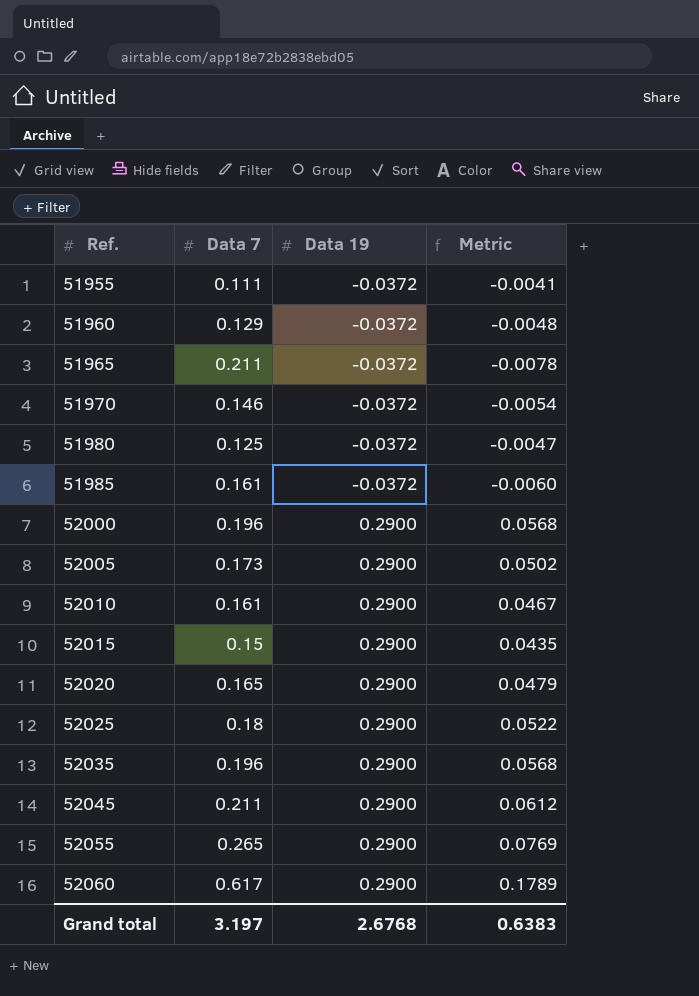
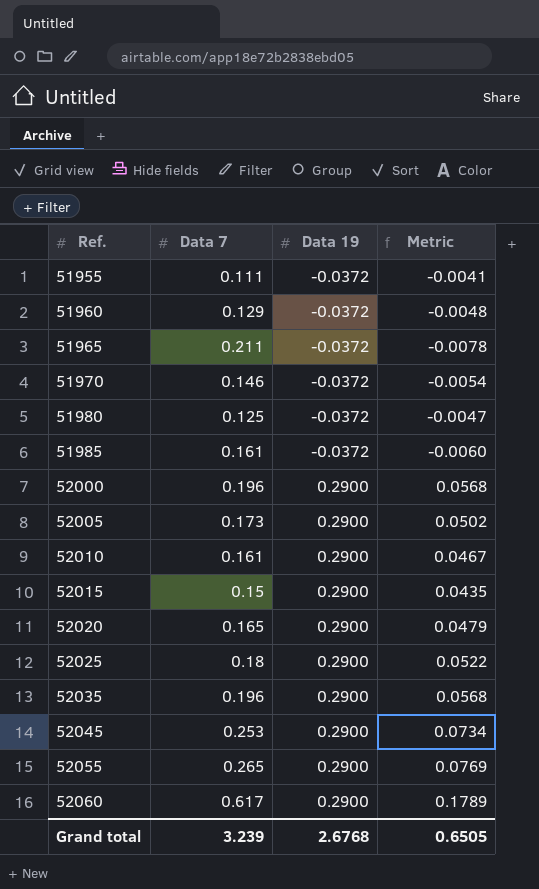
52045 | Data 7: 0.211 -> 0.253
52045 | Metric: 0.0612 -> 0.0734
Grand total | Data 7: 3.197 -> 3.239
Grand total | Metric: 0.6383 -> 0.6505

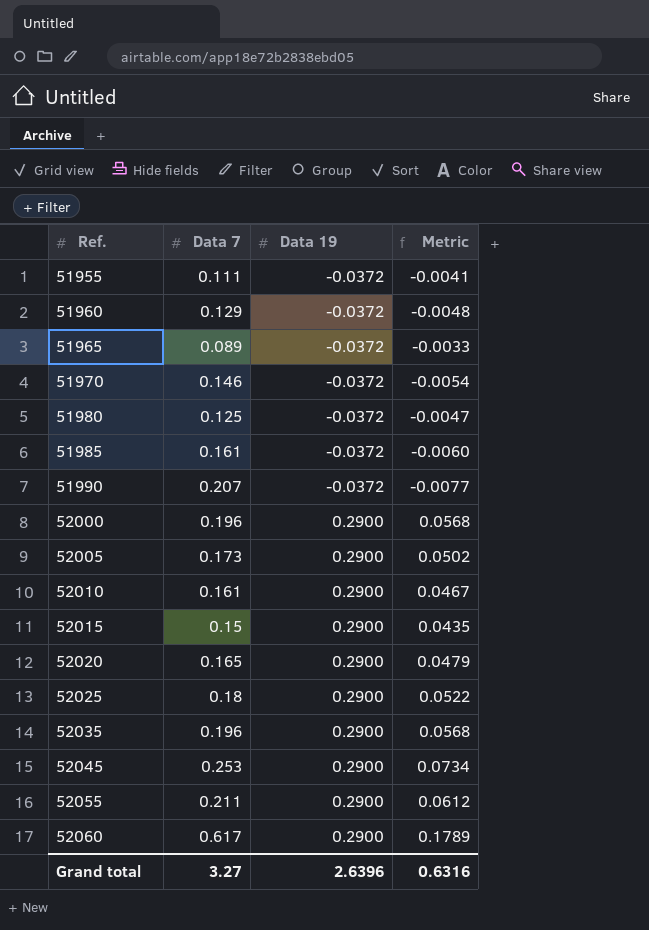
51965 | Data 7: 0.211 -> 0.089
51965 | Metric: -0.0078 -> -0.0033
row 51990: none -> 0.207 | -0.0372 | -0.0077
52055 | Data 7: 0.265 -> 0.211
52055 | Metric: 0.0769 -> 0.0612
Grand total | Data 7: 3.239 -> 3.27
Grand total | Data 19: 2.6768 -> 2.6396
Grand total | Metric: 0.6505 -> 0.6316

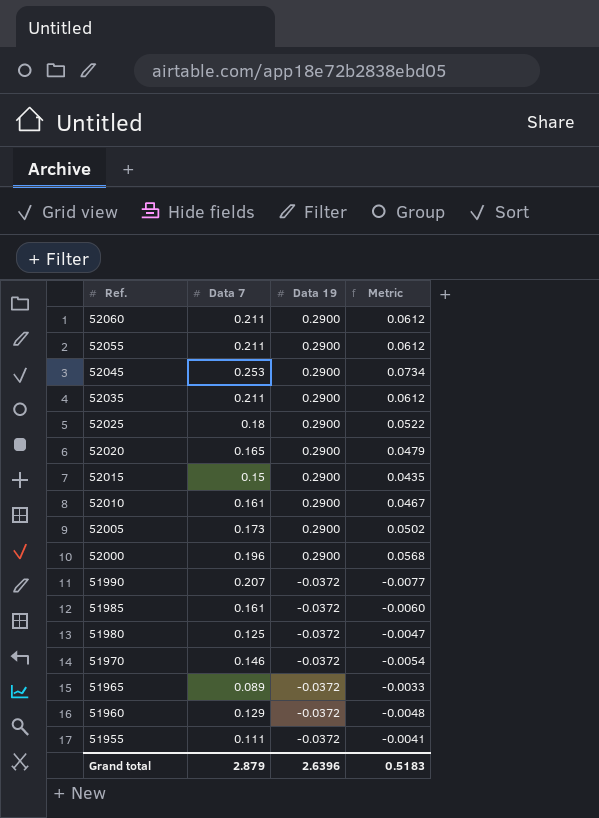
row order: Ref. ascending -> Ref. descending
52060 | Data 7: 0.617 -> 0.211
52060 | Metric: 0.1789 -> 0.0612
52035 | Data 7: 0.196 -> 0.211
52035 | Metric: 0.0568 -> 0.0612
Grand total | Data 7: 3.27 -> 2.879
Grand total | Metric: 0.6316 -> 0.5183

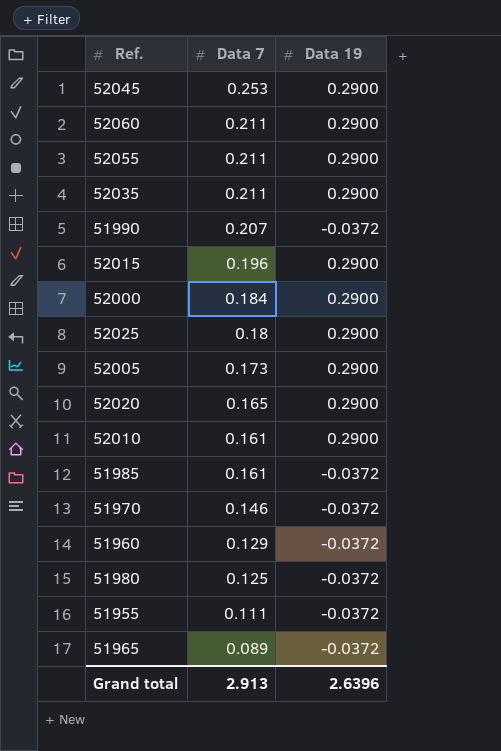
row order: Ref. descending -> Data 7 descending
column Metric | formula: [Data 7] * [Data 19] -> none
52015 | Data 7: 0.15 -> 0.196
52000 | Data 7: 0.196 -> 0.184
Grand total | Data 7: 2.879 -> 2.913

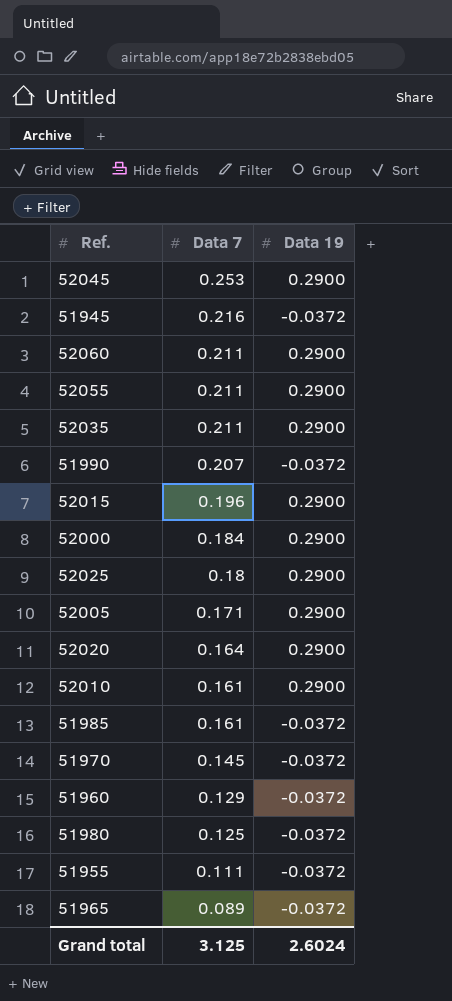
row 51945: none -> 0.216 | -0.0372
52005 | Data 7: 0.173 -> 0.171
52020 | Data 7: 0.165 -> 0.164
51970 | Data 7: 0.146 -> 0.145
Grand total | Data 7: 2.913 -> 3.125
Grand total | Data 19: 2.6396 -> 2.6024

